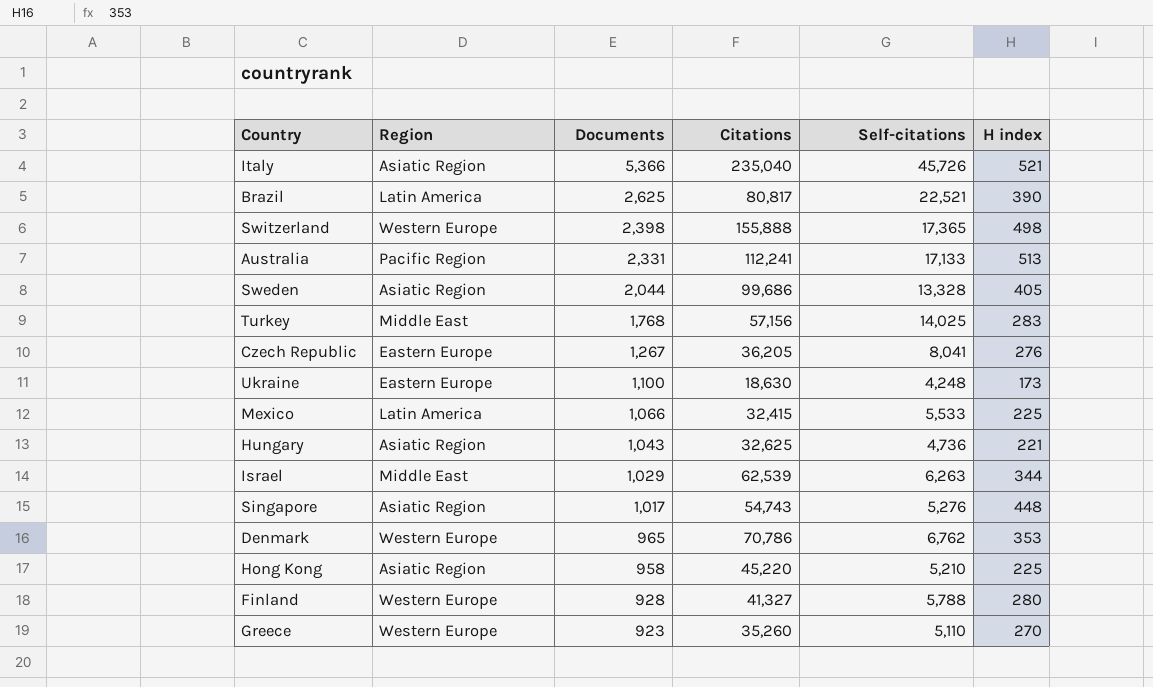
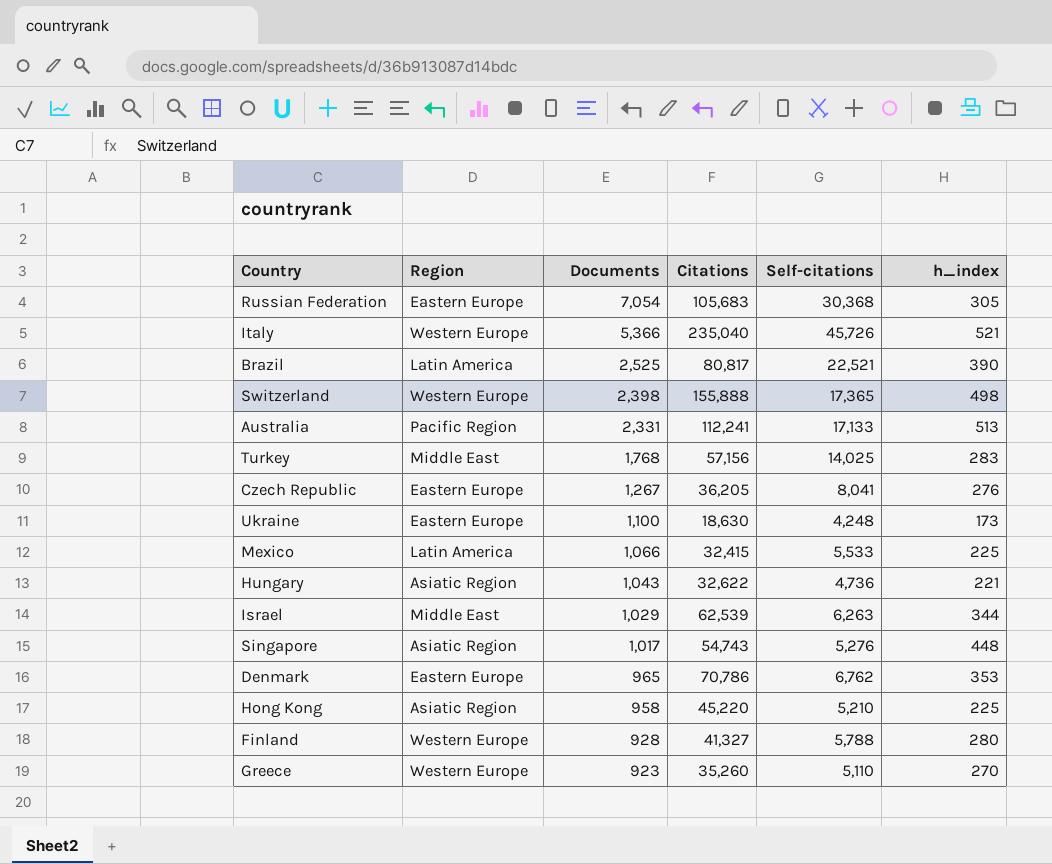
column name: H index -> h_index
row Sweden: Asiatic Region | 2,044 | 99,686 | 13,328 | 405 -> none
row Russian Federation: none -> Eastern Europe | 7,054 | 105,683 | 30,368 | 305
Italy | Region: Asiatic Region -> Western Europe
Brazil | Documents: 2,625 -> 2,525
Hungary | Citations: 32,625 -> 32,622
Denmark | Region: Western Europe -> Eastern Europe

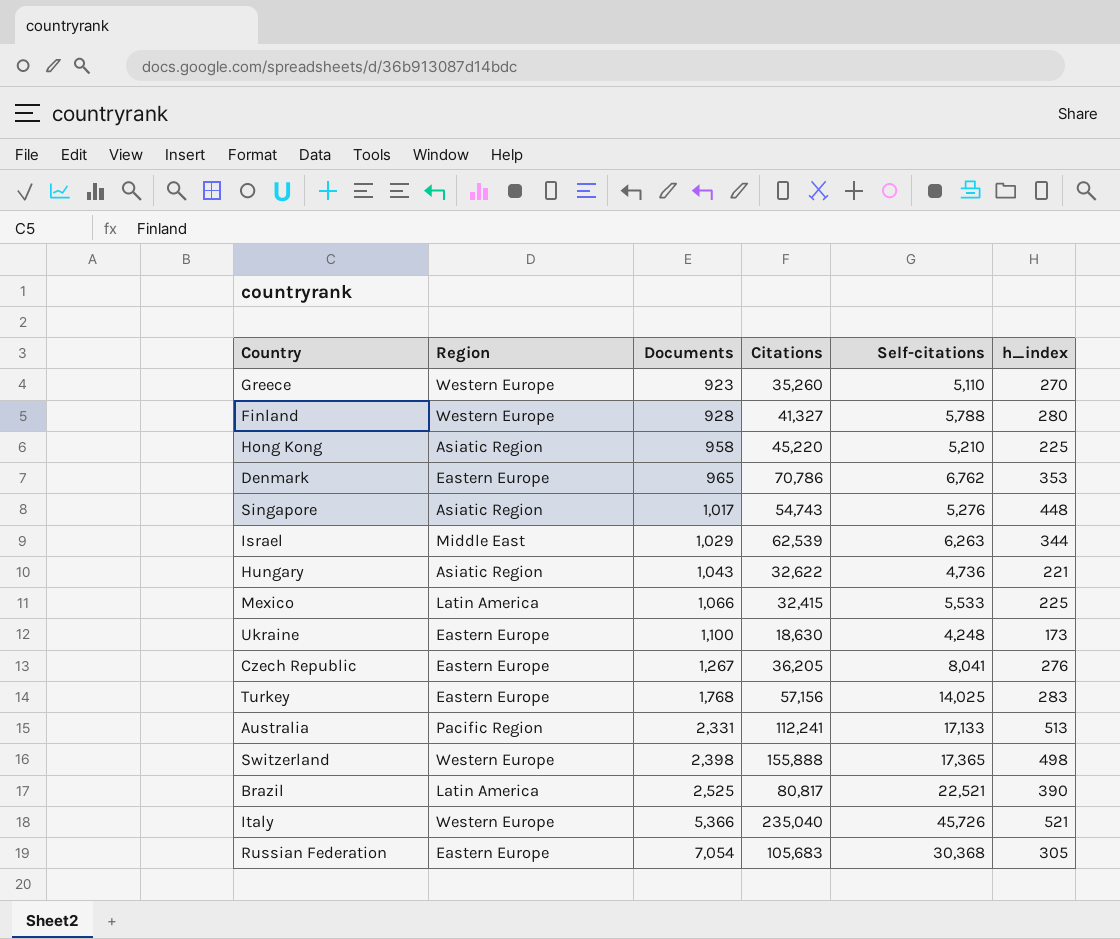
row order: Documents descending -> Documents ascending
Turkey | Region: Middle East -> Eastern Europe

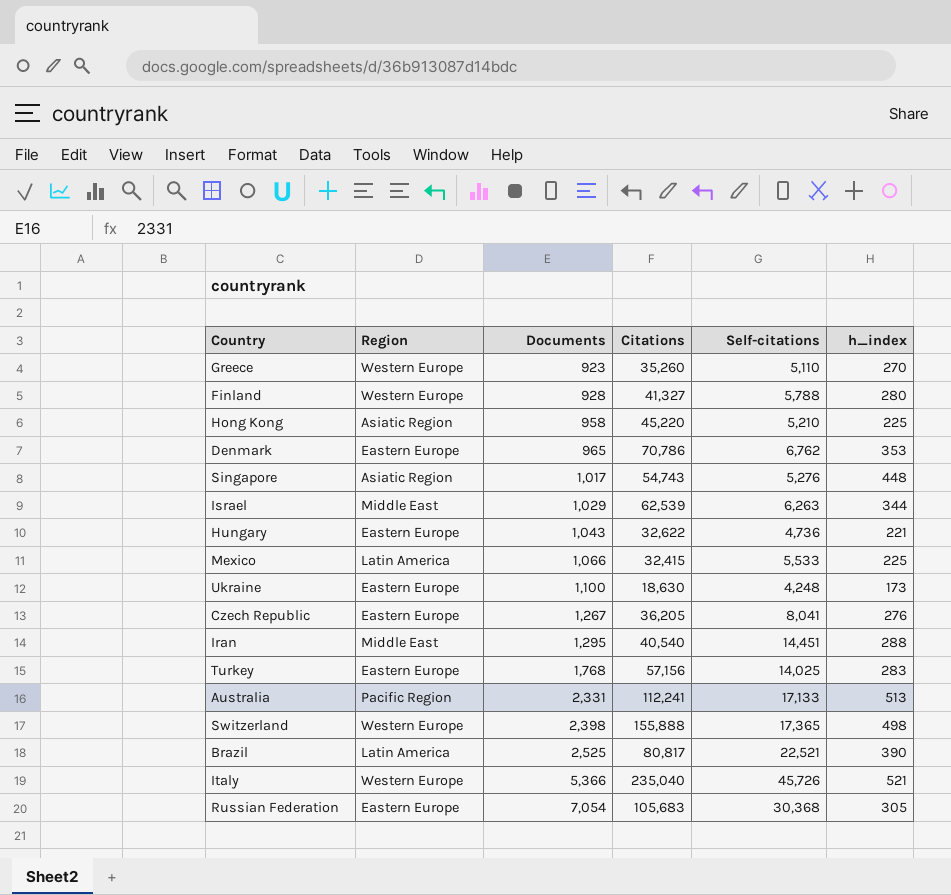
Hungary | Region: Asiatic Region -> Eastern Europe
row Iran: none -> Middle East | 1,295 | 40,540 | 14,451 | 288

